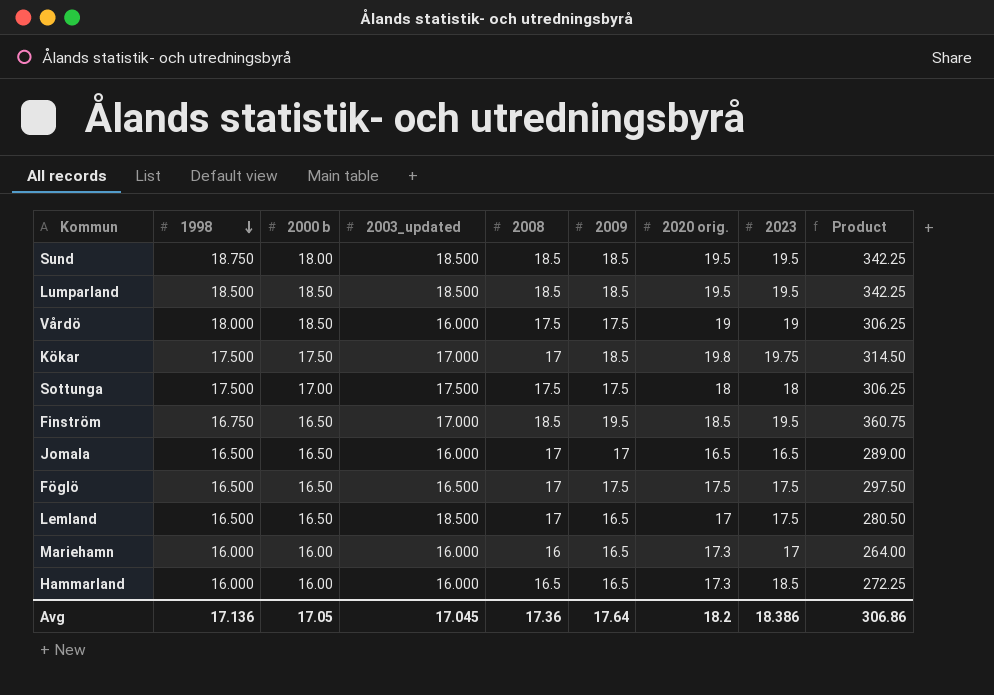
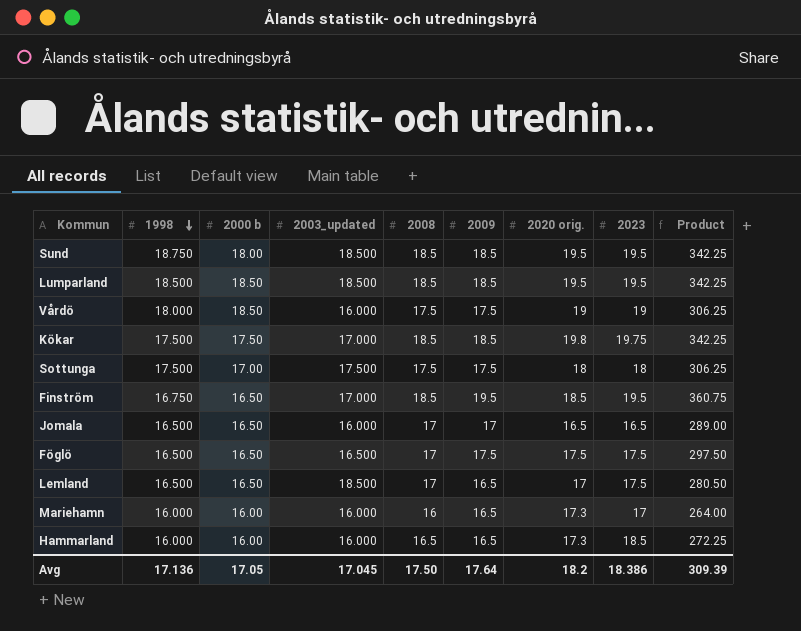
Kökar | 2008: 17 -> 18.5
Kökar | Product: 314.50 -> 342.25
Avg | 2008: 17.36 -> 17.50
Avg | Product: 306.86 -> 309.39

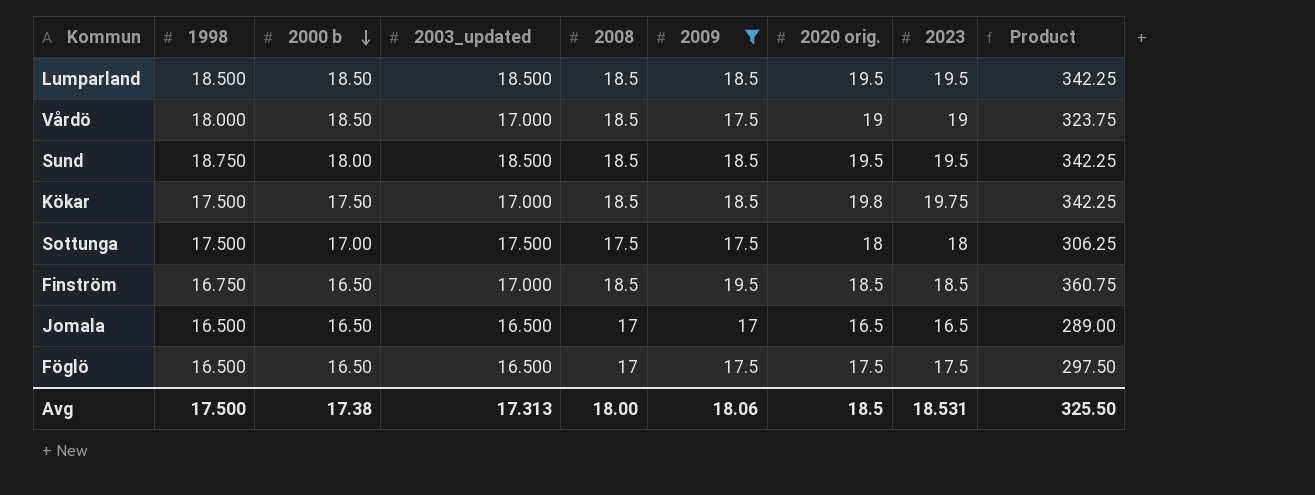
filter: none -> 2009 != 16.5
row order: 1998 descending -> 2000 b descending
Vårdö | 2003_updated: 16.000 -> 17.000
Vårdö | 2008: 17.5 -> 18.5
Vårdö | Product: 306.25 -> 323.75
Finström | 2023: 19.5 -> 18.5
Jomala | 2003_updated: 16.000 -> 16.500
Avg | 1998: 17.136 -> 17.500
Avg | 2000 b: 17.05 -> 17.38
Avg | 2003_updated: 17.045 -> 17.313
Avg | 2008: 17.50 -> 18.00
Avg | 2009: 17.64 -> 18.06
Avg | 2020 orig.: 18.2 -> 18.5
Avg | 2023: 18.386 -> 18.531
Avg | Product: 309.39 -> 325.50

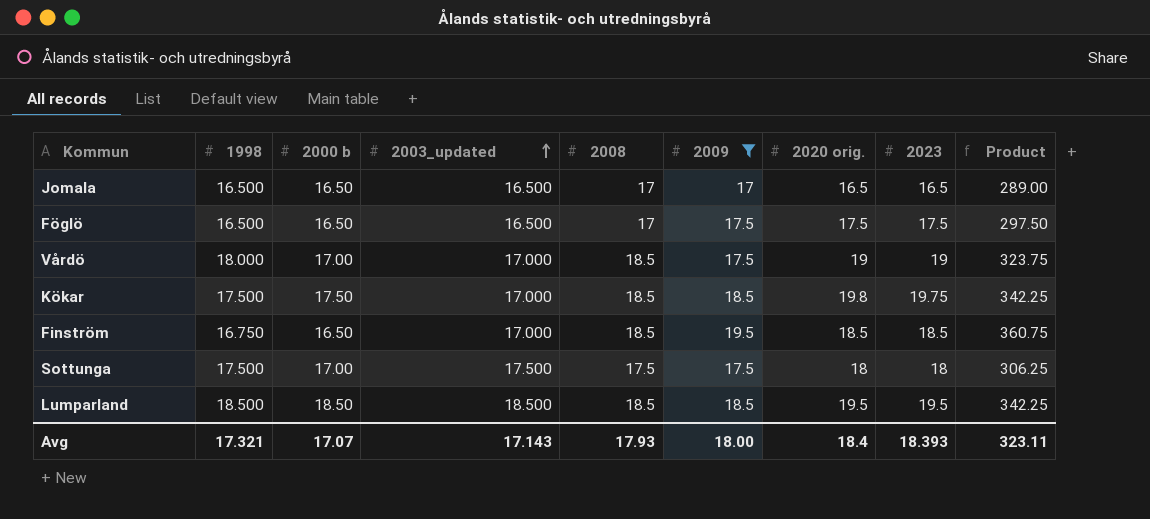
row order: 2000 b descending -> 2003_updated ascending
row Sund: 18.750 | 18.00 | 18.500 | 18.5 | 18.5 | 19.5 | 19.5 | 342.25 -> none
Vårdö | 2000 b: 18.50 -> 17.00
Avg | 1998: 17.500 -> 17.321
Avg | 2000 b: 17.38 -> 17.07
Avg | 2003_updated: 17.313 -> 17.143
Avg | 2008: 18.00 -> 17.93
Avg | 2009: 18.06 -> 18.00
Avg | 2020 orig.: 18.5 -> 18.4
Avg | 2023: 18.531 -> 18.393
Avg | Product: 325.50 -> 323.11

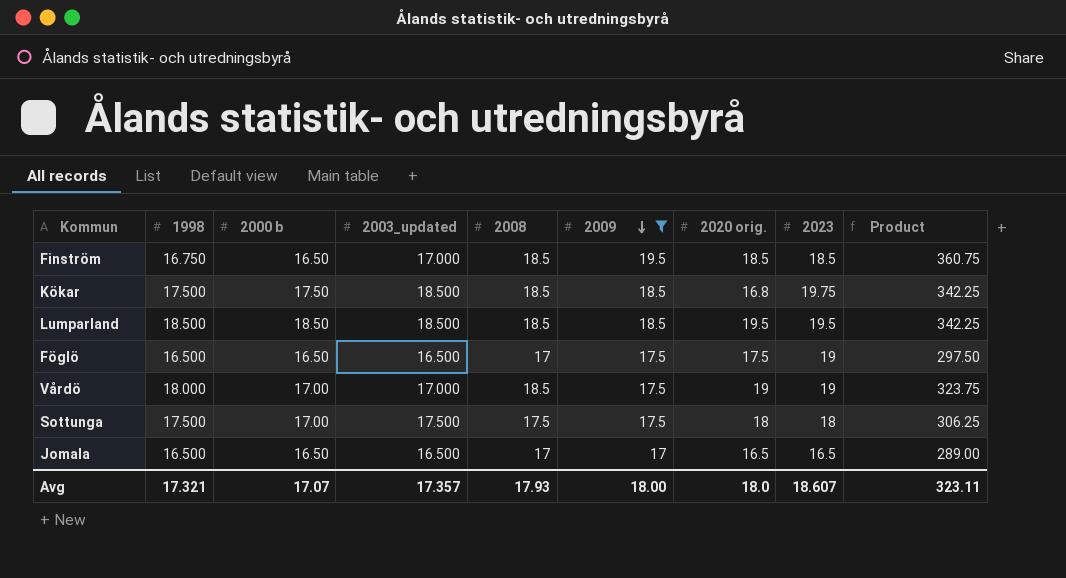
row order: 2003_updated ascending -> 2009 descending
Kökar | 2003_updated: 17.000 -> 18.500
Kökar | 2020 orig.: 19.8 -> 16.8
Föglö | 2023: 17.5 -> 19
Avg | 2003_updated: 17.143 -> 17.357
Avg | 2020 orig.: 18.4 -> 18.0
Avg | 2023: 18.393 -> 18.607

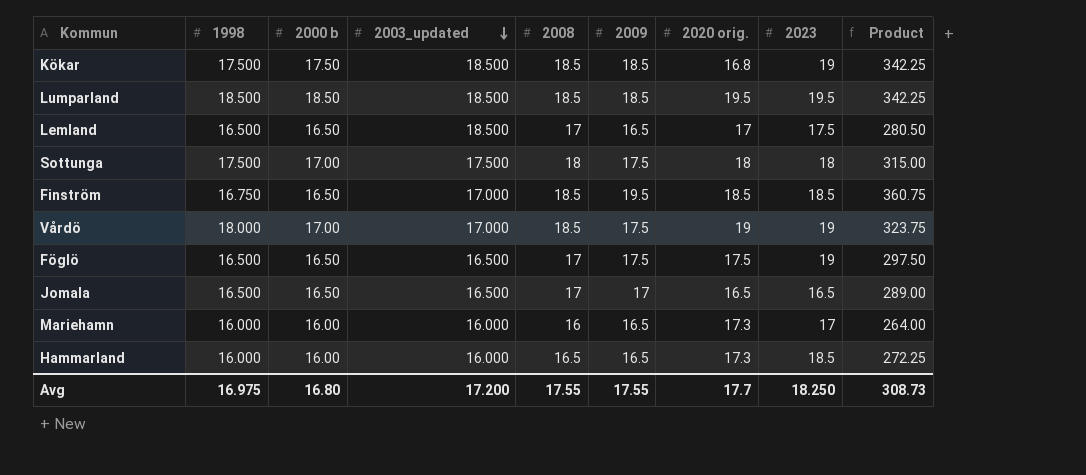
filter: 2009 != 16.5 -> none
row order: 2009 descending -> 2003_updated descending
Kökar | 2023: 19.75 -> 19
Sottunga | 2008: 17.5 -> 18
Sottunga | Product: 306.25 -> 315.00
Avg | 1998: 17.321 -> 16.975
Avg | 2000 b: 17.07 -> 16.80
Avg | 2003_updated: 17.357 -> 17.200
Avg | 2008: 17.93 -> 17.55
Avg | 2009: 18.00 -> 17.55
Avg | 2020 orig.: 18.0 -> 17.7
Avg | 2023: 18.607 -> 18.250
Avg | Product: 323.11 -> 308.73

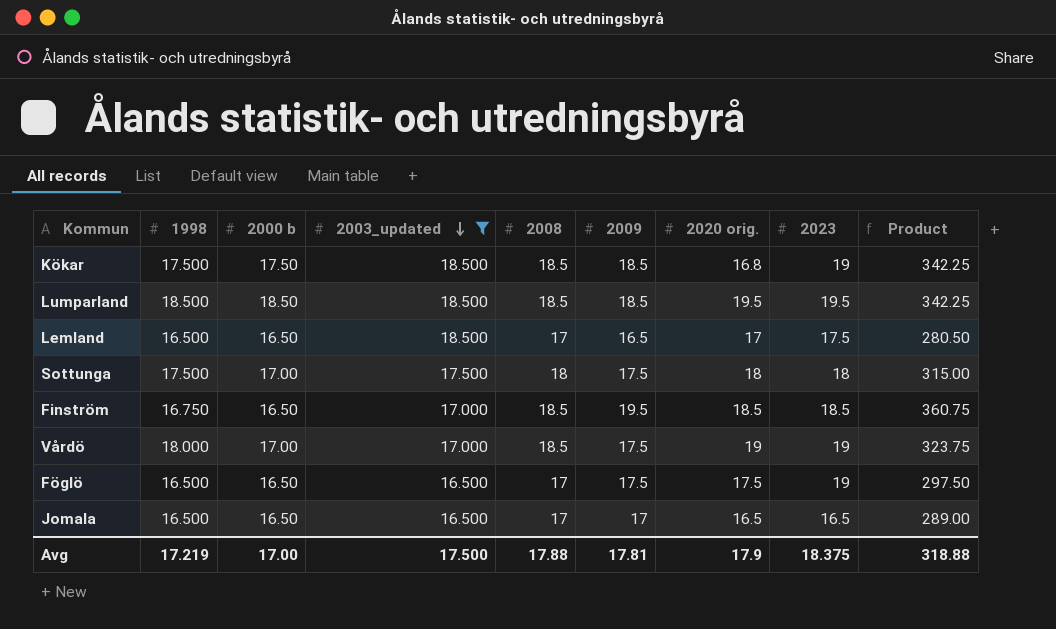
filter: none -> 2003_updated != 16.000
Avg | 1998: 16.975 -> 17.219
Avg | 2000 b: 16.80 -> 17.00
Avg | 2003_updated: 17.200 -> 17.500
Avg | 2008: 17.55 -> 17.88
Avg | 2009: 17.55 -> 17.81
Avg | 2020 orig.: 17.7 -> 17.9
Avg | 2023: 18.250 -> 18.375
Avg | Product: 308.73 -> 318.88

